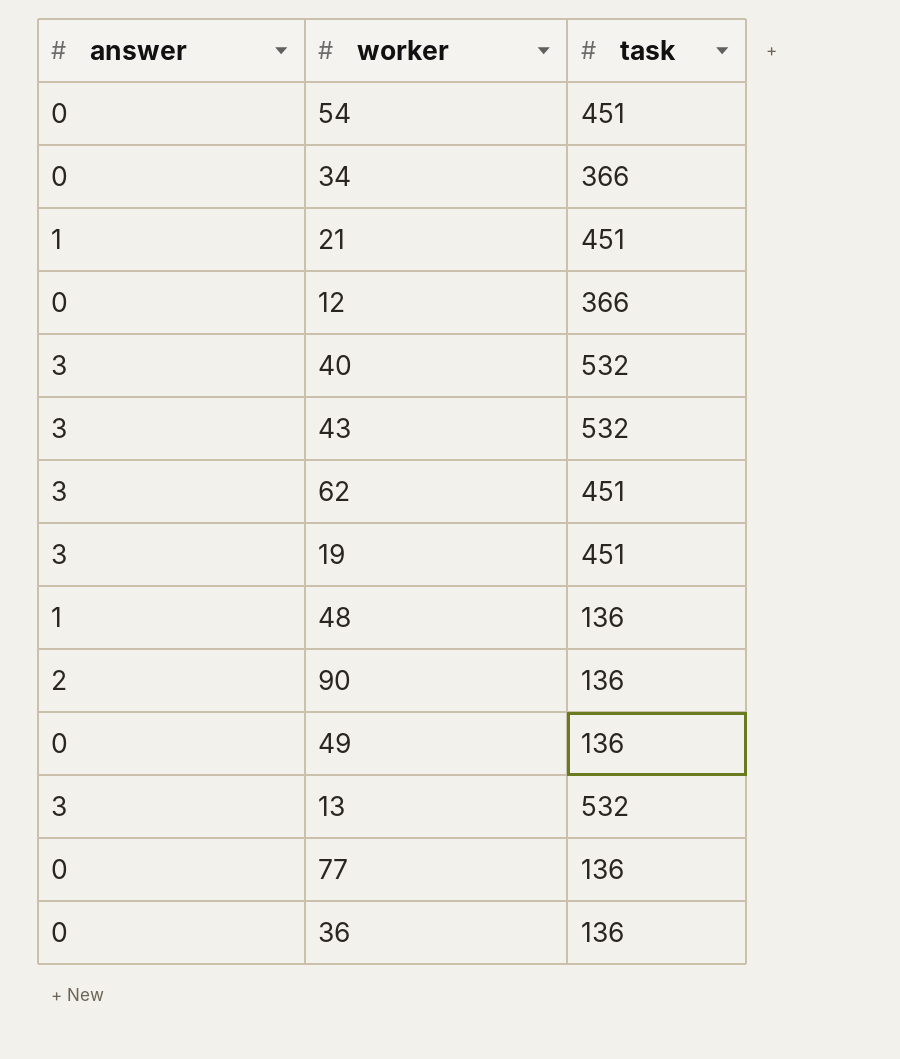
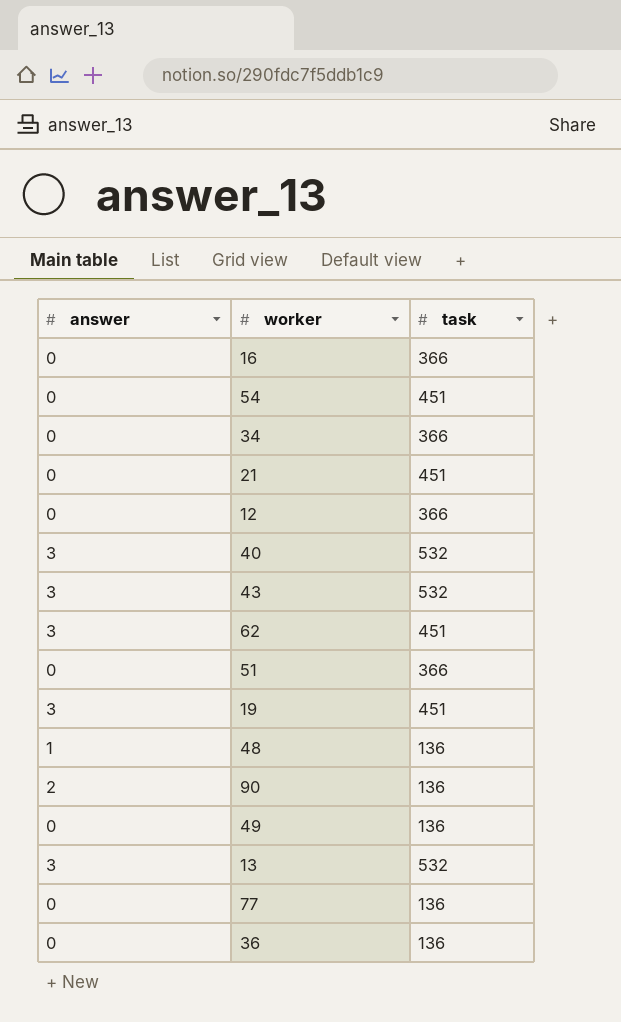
row 16: none -> 0 | 366
21 | answer: 1 -> 0
row 51: none -> 0 | 366

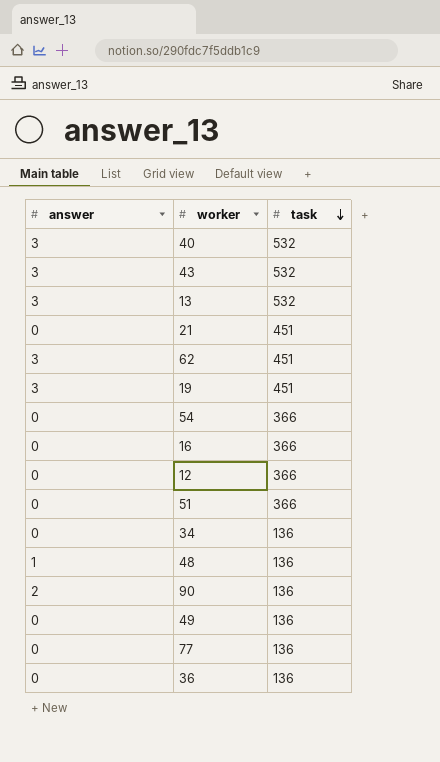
row order: none -> task descending
54 | task: 451 -> 366
34 | task: 366 -> 136

